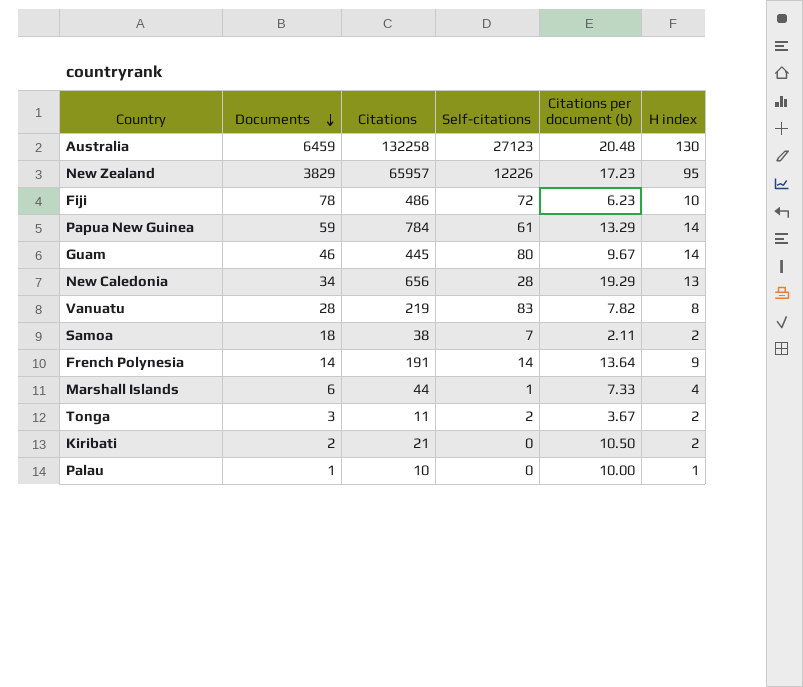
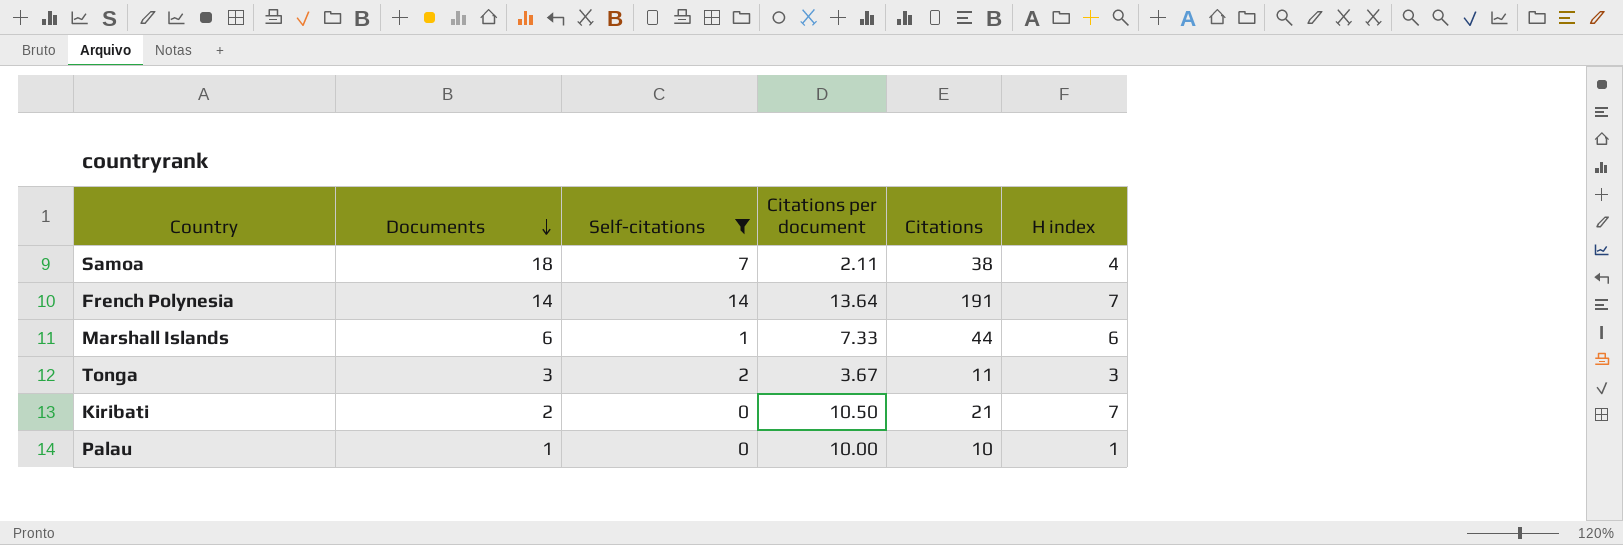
filter: none -> Self-citations <= 14
column name: Citations per document (b) -> Citations per document
column Citations | position: 3 -> 5
Samoa | H index: 2 -> 4
French Polynesia | H index: 9 -> 7
Marshall Islands | H index: 4 -> 6
Tonga | H index: 2 -> 3
Kiribati | H index: 2 -> 7

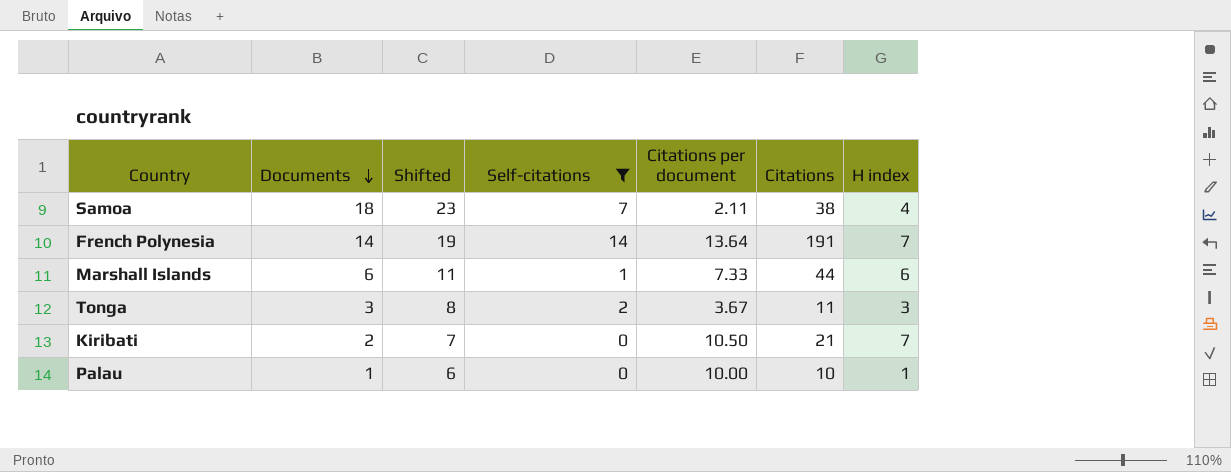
column Shifted | formula: none -> [Documents] + 5

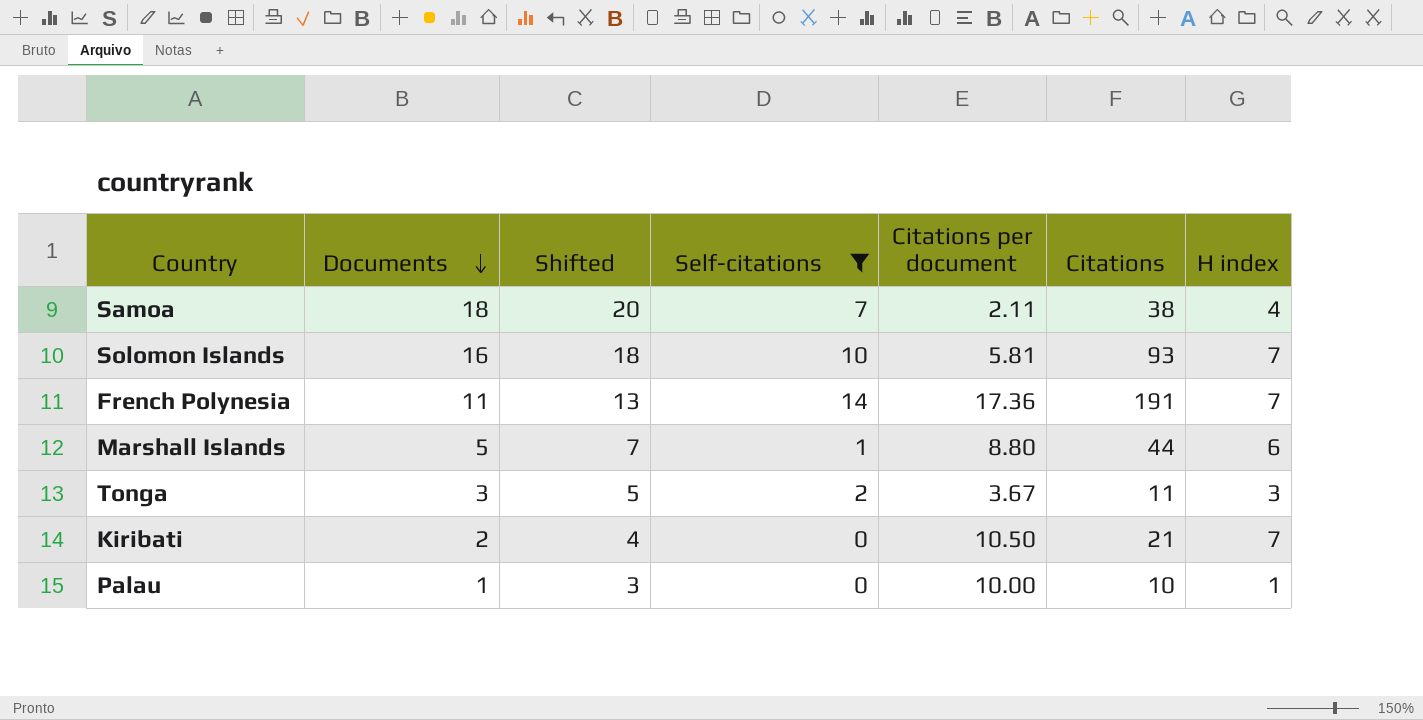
column Shifted | formula: [Documents] + 5 -> [Documents] + 2
row Solomon Islands: none -> 16 | 18 | 10 | 5.81 | 93 | 7
French Polynesia | Documents: 14 -> 11
French Polynesia | Citations per document: 13.64 -> 17.36
Marshall Islands | Documents: 6 -> 5
Marshall Islands | Citations per document: 7.33 -> 8.80

